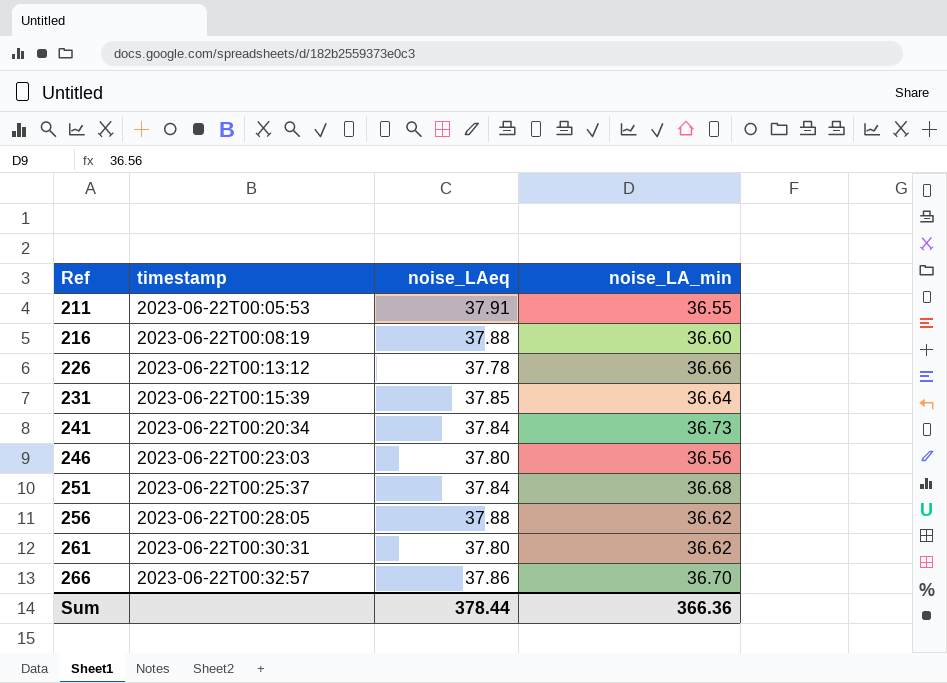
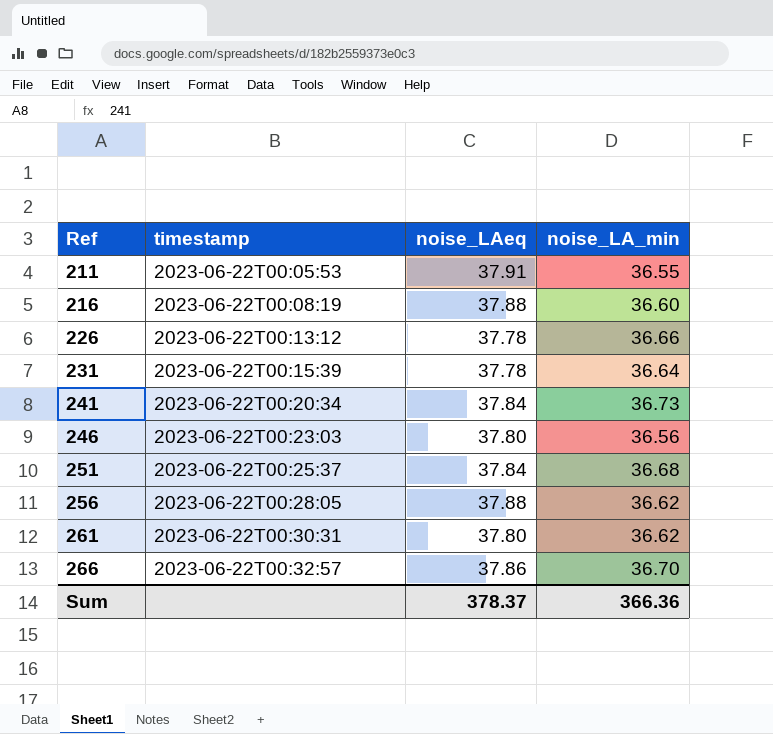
231 | noise_LAeq: 37.85 -> 37.78
Sum | noise_LAeq: 378.44 -> 378.37

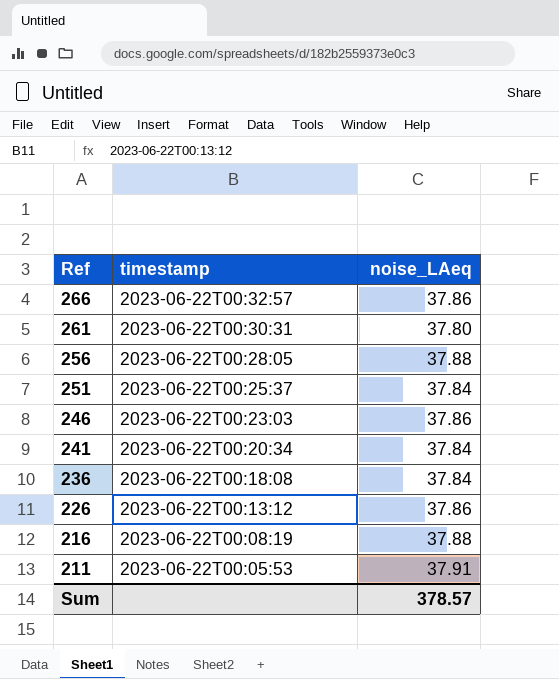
row order: Ref ascending -> Ref descending
column noise_LA_min | position: 4 -> none
row 231: 2023-06-22T00:15:39 | 37.78 | 36.64 -> none
246 | noise_LAeq: 37.80 -> 37.86
row 236: none -> 2023-06-22T00:18:08 | 37.84
226 | noise_LAeq: 37.78 -> 37.86
Sum | noise_LAeq: 378.37 -> 378.57

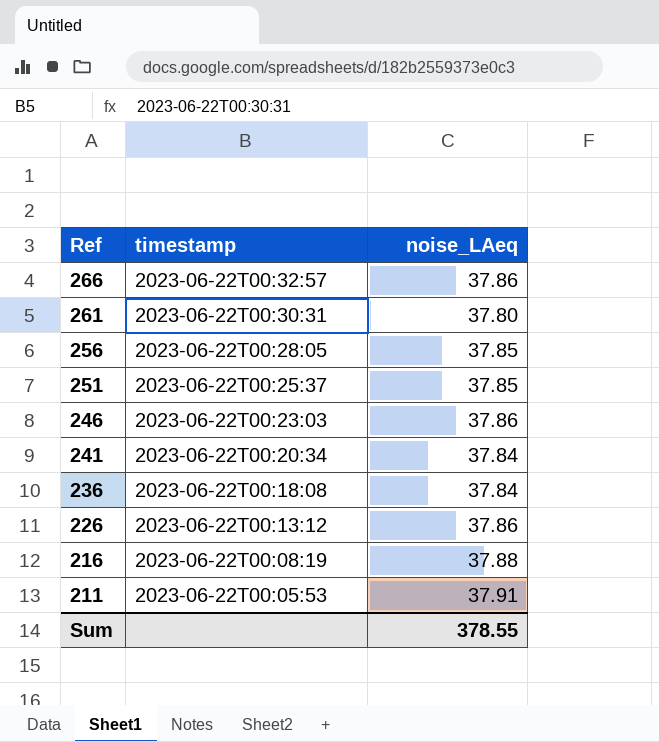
256 | noise_LAeq: 37.88 -> 37.85
251 | noise_LAeq: 37.84 -> 37.85
Sum | noise_LAeq: 378.57 -> 378.55

